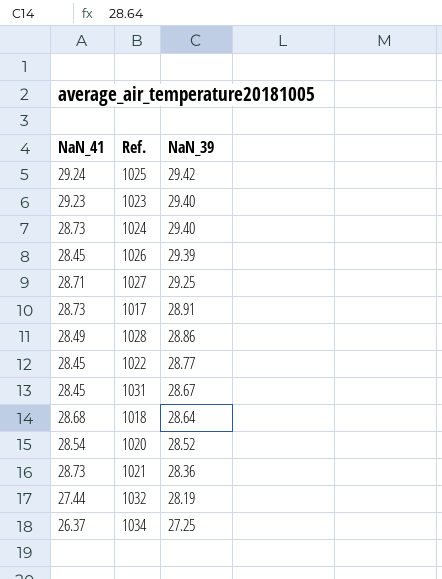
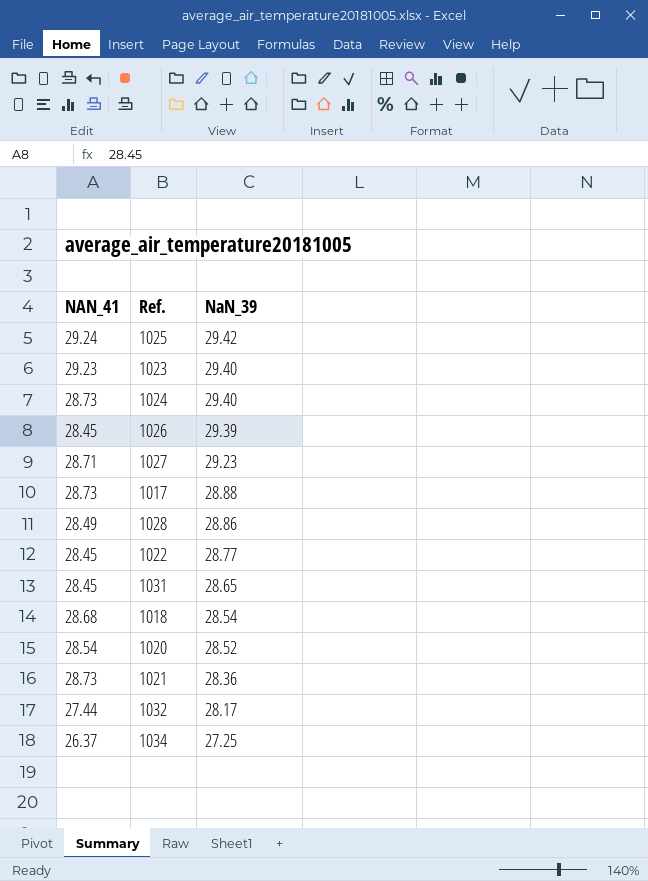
column name: NaN_41 -> NAN_41
1027 | NaN_39: 29.25 -> 29.23
1017 | NaN_39: 28.91 -> 28.88
1031 | NaN_39: 28.67 -> 28.65
1018 | NaN_39: 28.64 -> 28.54
1032 | NaN_39: 28.19 -> 28.17

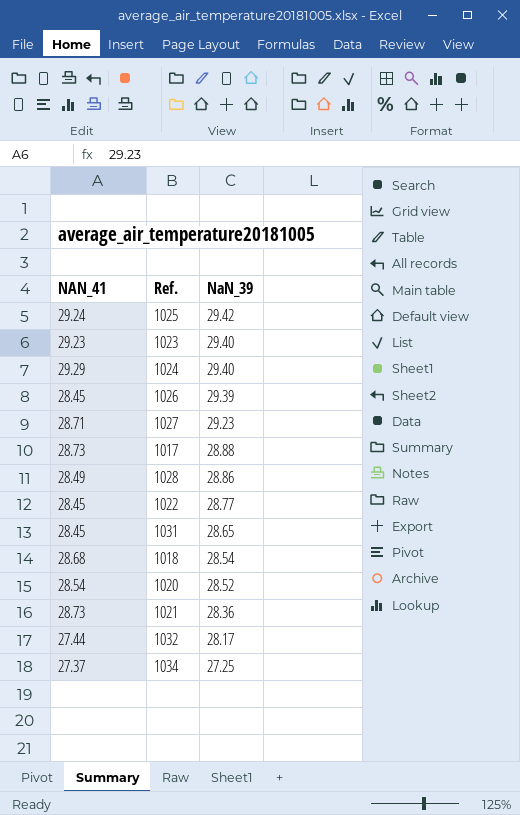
1024 | NAN_41: 28.73 -> 29.29
1034 | NAN_41: 26.37 -> 27.37

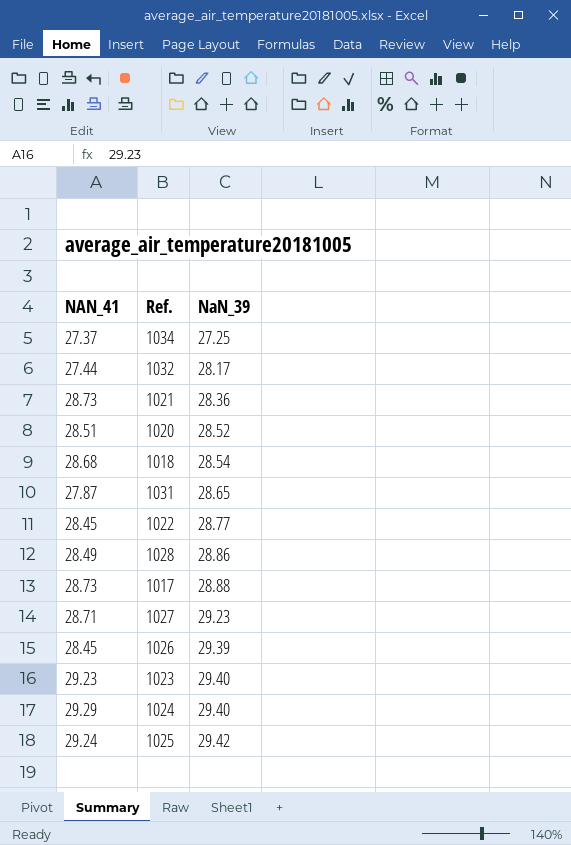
row order: NaN_39 descending -> NaN_39 ascending
1020 | NAN_41: 28.54 -> 28.51
1031 | NAN_41: 28.45 -> 27.87

